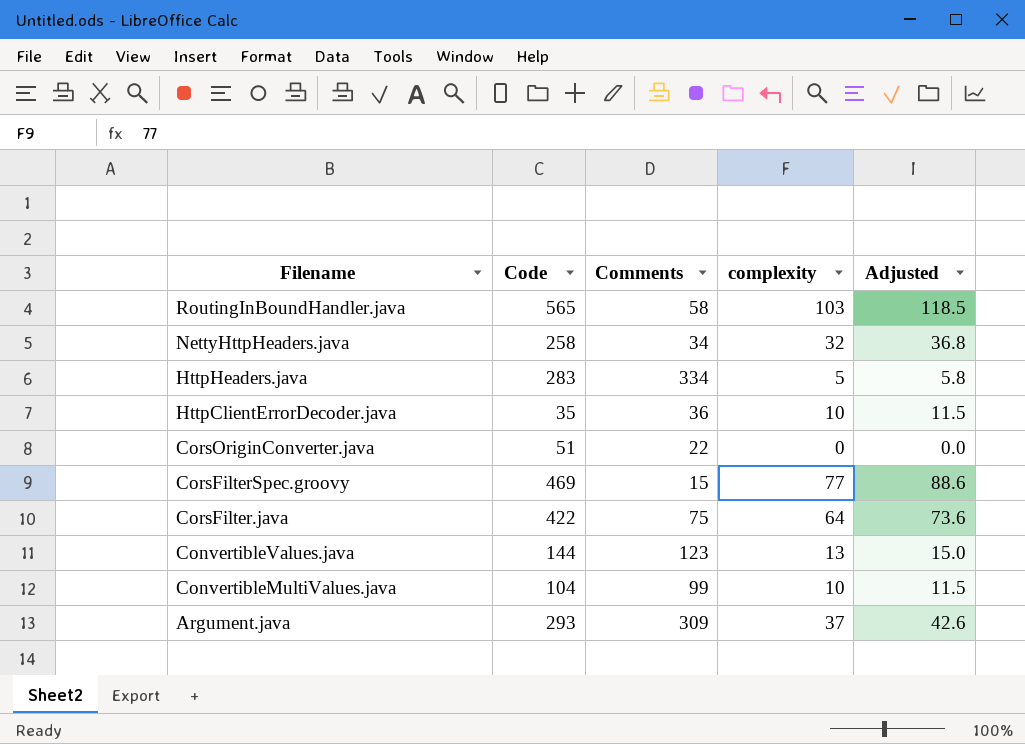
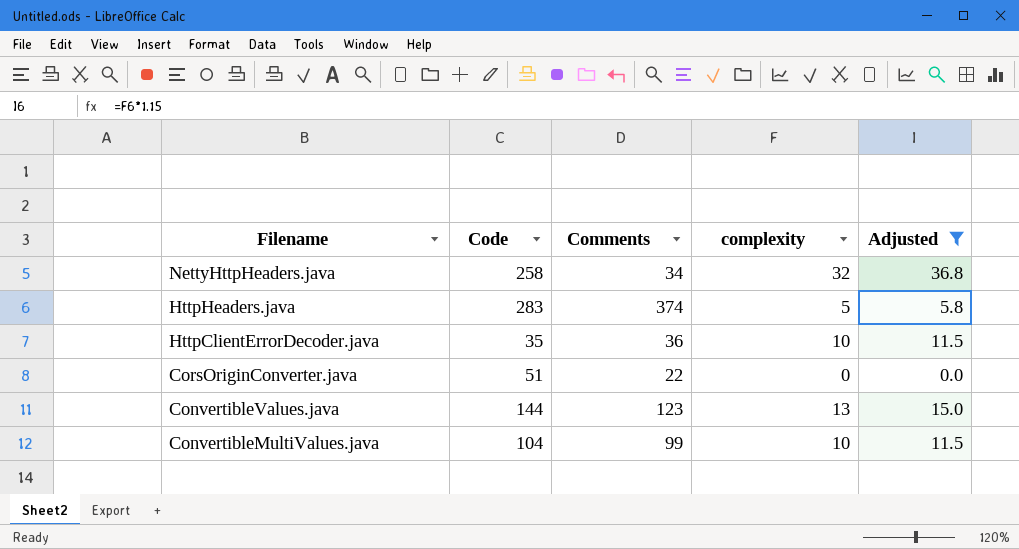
filter: none -> Adjusted <= 36.8
HttpHeaders.java | Comments: 334 -> 374

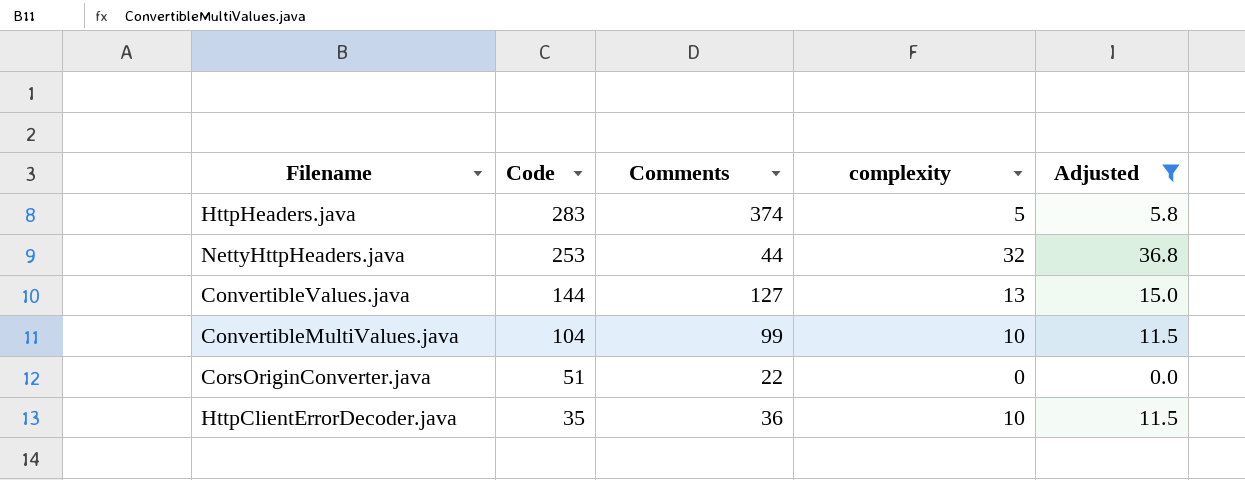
row order: Filename descending -> Code descending
NettyHttpHeaders.java | Code: 258 -> 253
NettyHttpHeaders.java | Comments: 34 -> 44
ConvertibleValues.java | Comments: 123 -> 127

